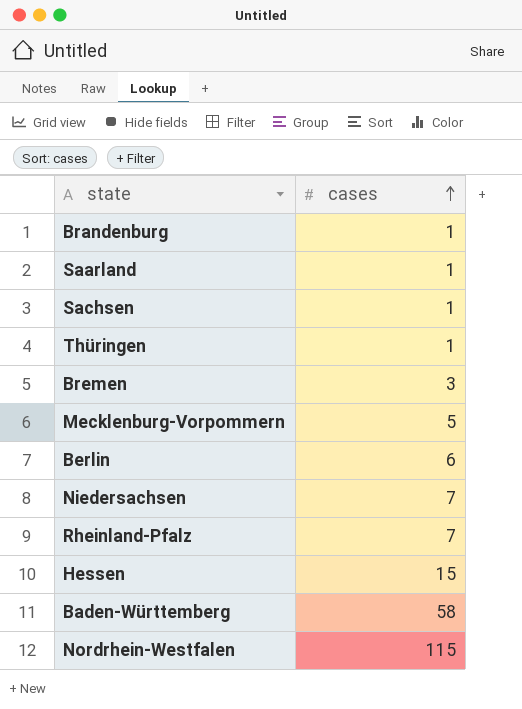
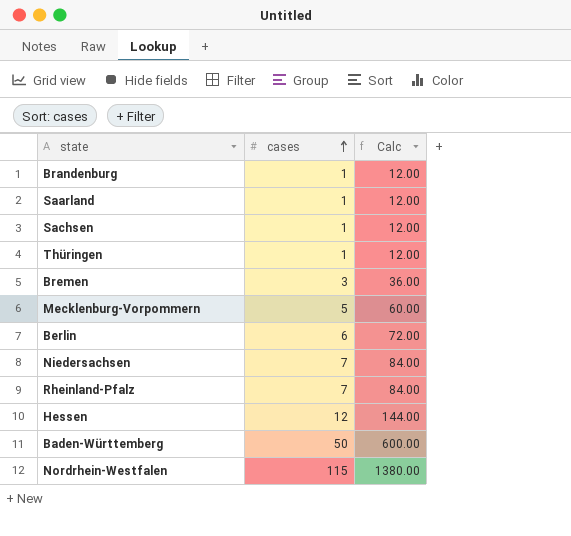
column Calc | formula: none -> [cases] * 12
Hessen | cases: 15 -> 12
Baden-Württemberg | cases: 58 -> 50

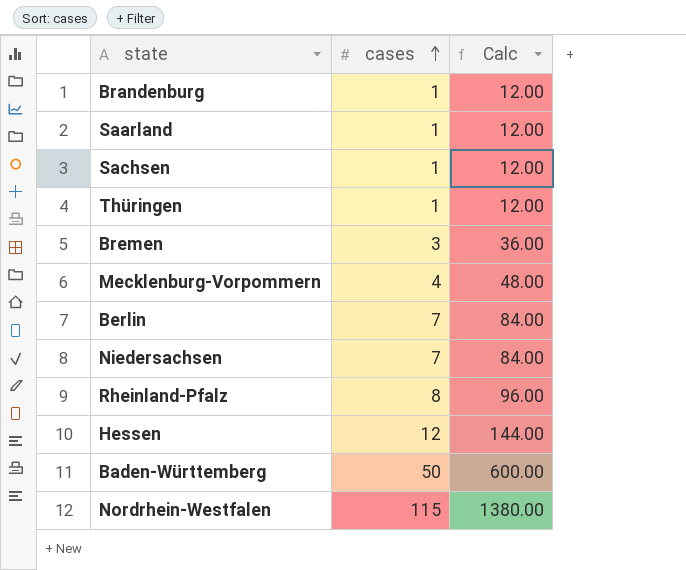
Mecklenburg-Vorpommern | cases: 5 -> 4
Mecklenburg-Vorpommern | Calc: 60.00 -> 48.00
Berlin | cases: 6 -> 7
Berlin | Calc: 72.00 -> 84.00
Rheinland-Pfalz | cases: 7 -> 8
Rheinland-Pfalz | Calc: 84.00 -> 96.00

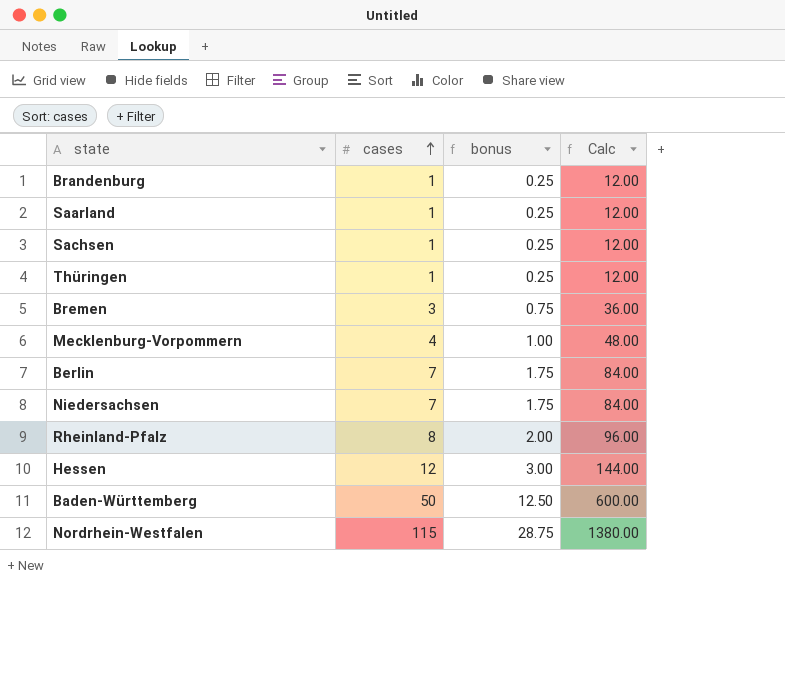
column bonus | formula: none -> [cases] * 0.25

